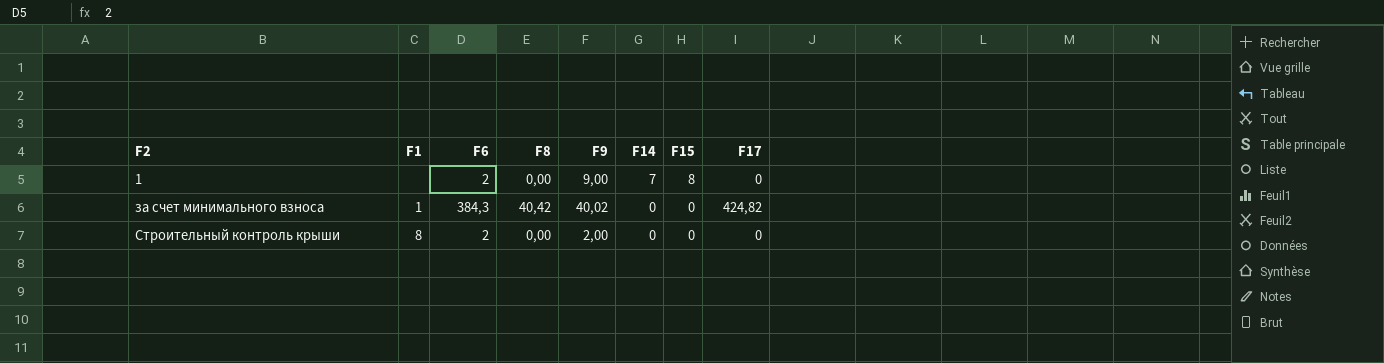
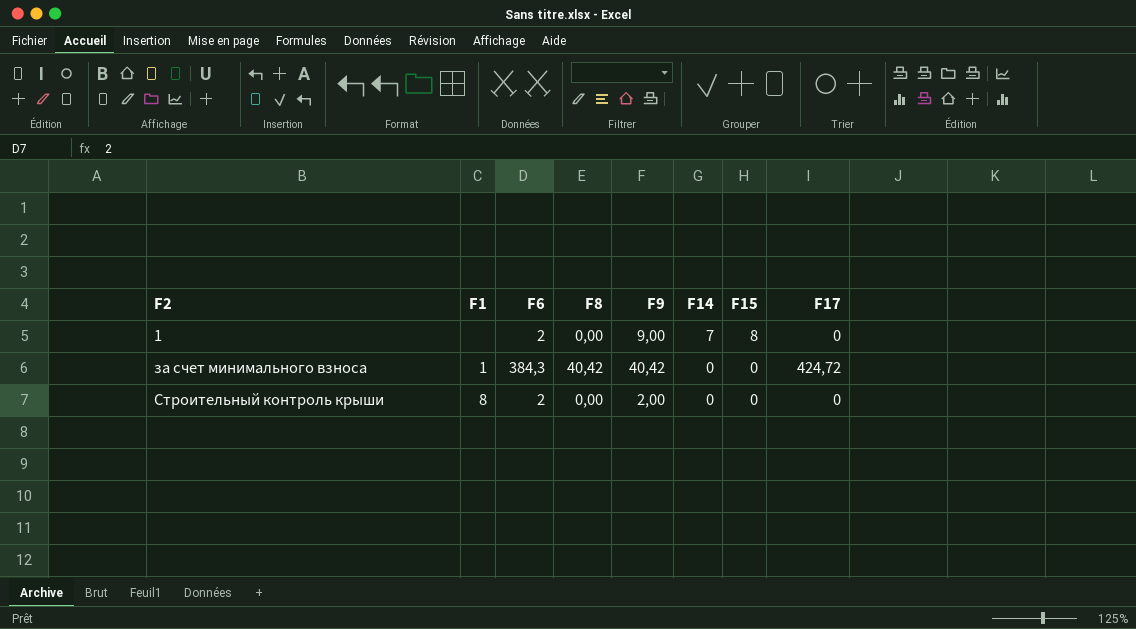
за счет минимального взноса | F9: 40,02 -> 40,42
за счет минимального взноса | F17: 424,82 -> 424,72

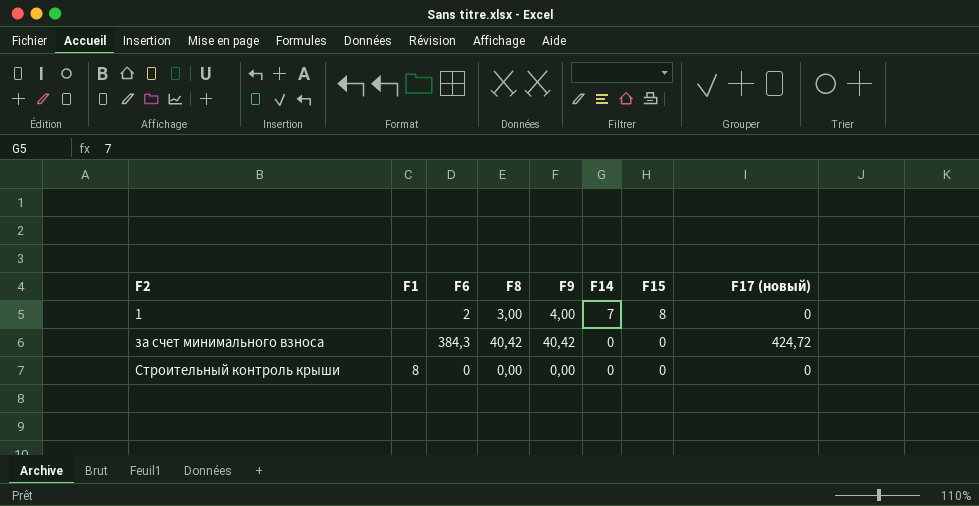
column name: F17 -> F17 (новый)
1 | F8: 0,00 -> 3,00
1 | F9: 9,00 -> 4,00
за счет минимального взноса | F1: 1 -> none
Строительный контроль крыши | F6: 2 -> 0
Строительный контроль крыши | F9: 2,00 -> 0,00

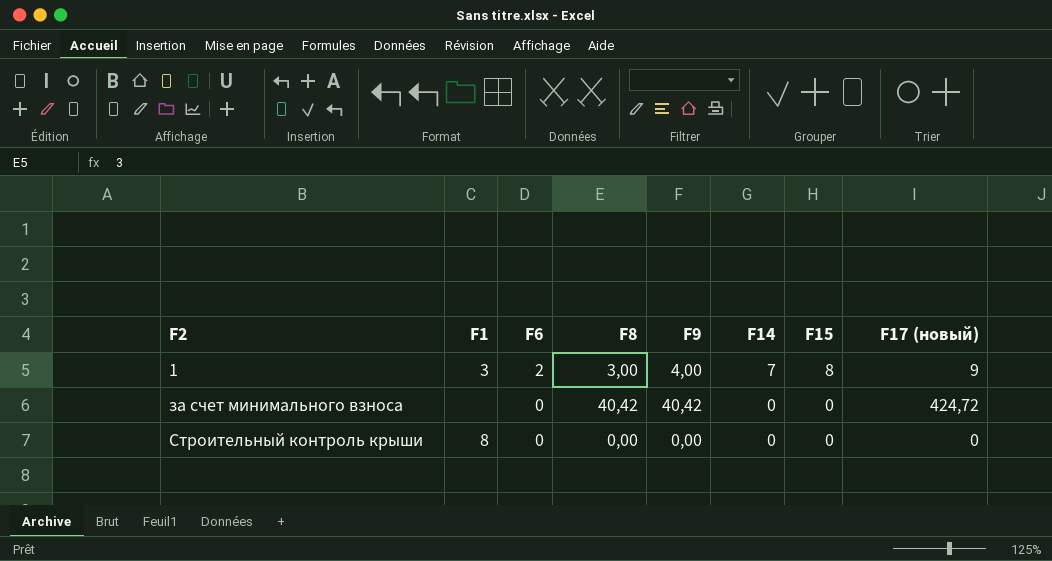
1 | F1: none -> 3
1 | F17 (новый): 0 -> 9
за счет минимального взноса | F6: 384,3 -> 0

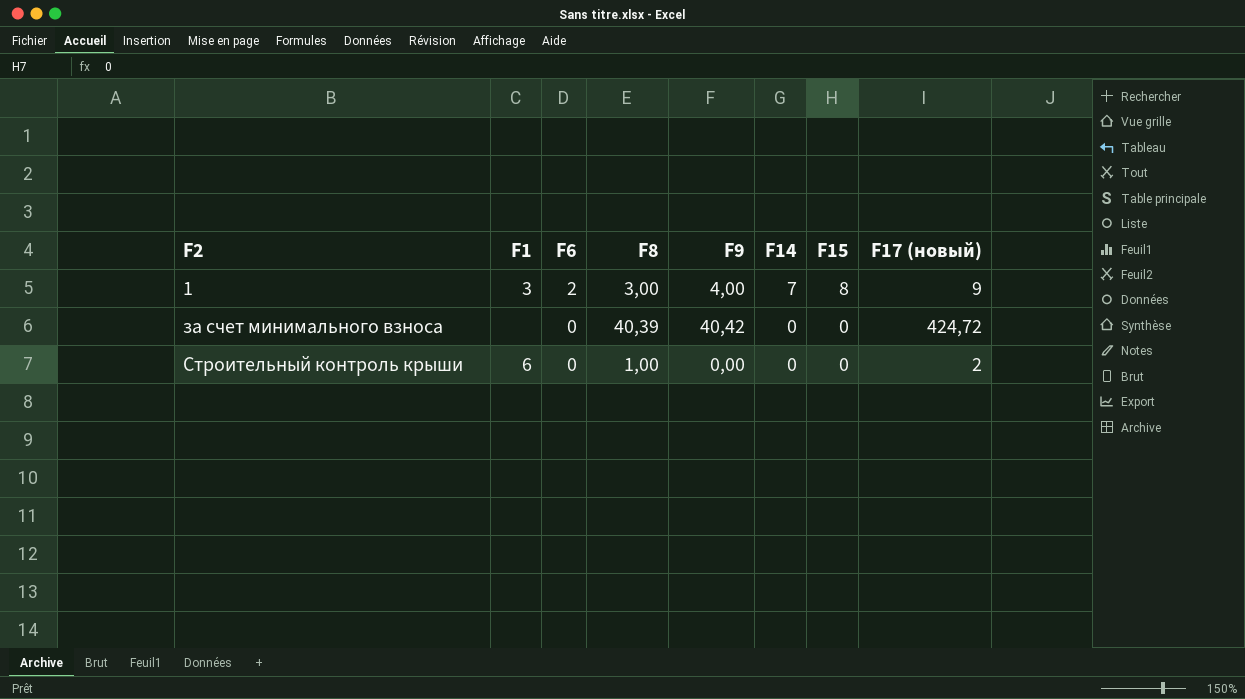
за счет минимального взноса | F8: 40,42 -> 40,39
Строительный контроль крыши | F1: 8 -> 6
Строительный контроль крыши | F8: 0,00 -> 1,00
Строительный контроль крыши | F17 (новый): 0 -> 2

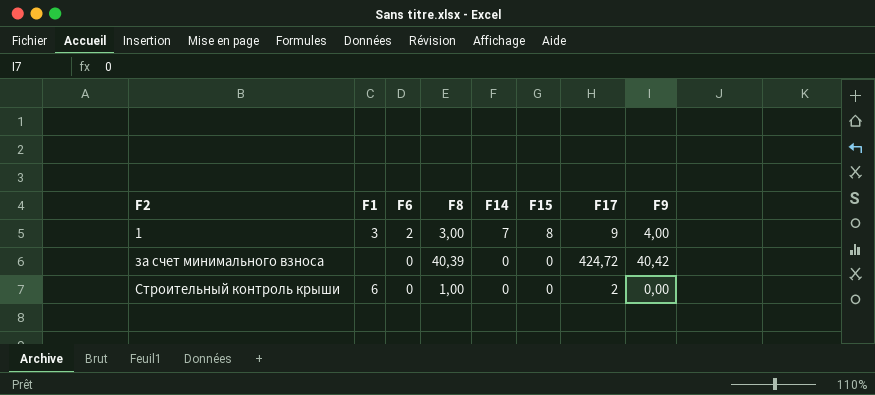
column name: F17 (новый) -> F17
column F9 | position: 5 -> 8

